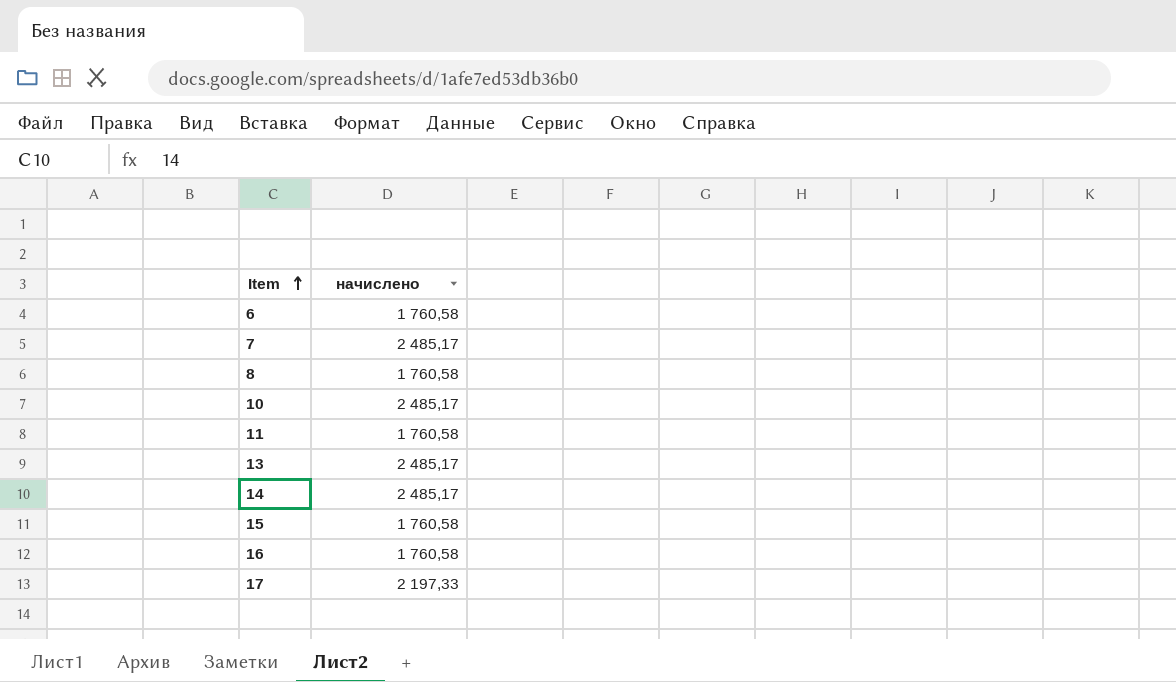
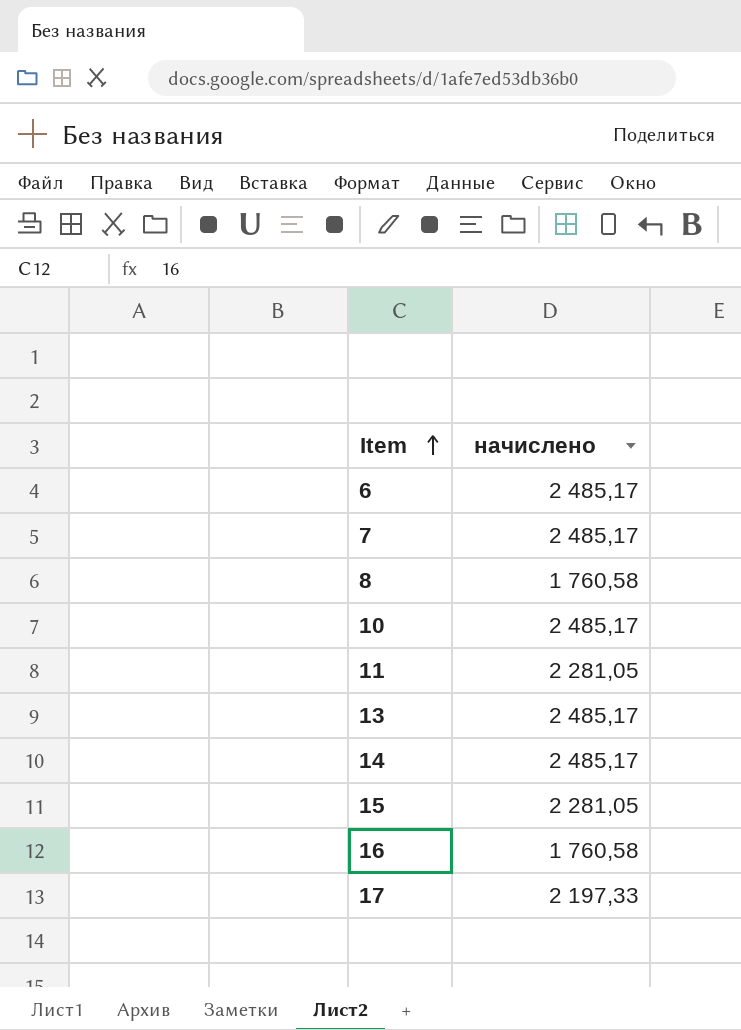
6 | начислено: 1 760,58 -> 2 485,17
11 | начислено: 1 760,58 -> 2 281,05
15 | начислено: 1 760,58 -> 2 281,05

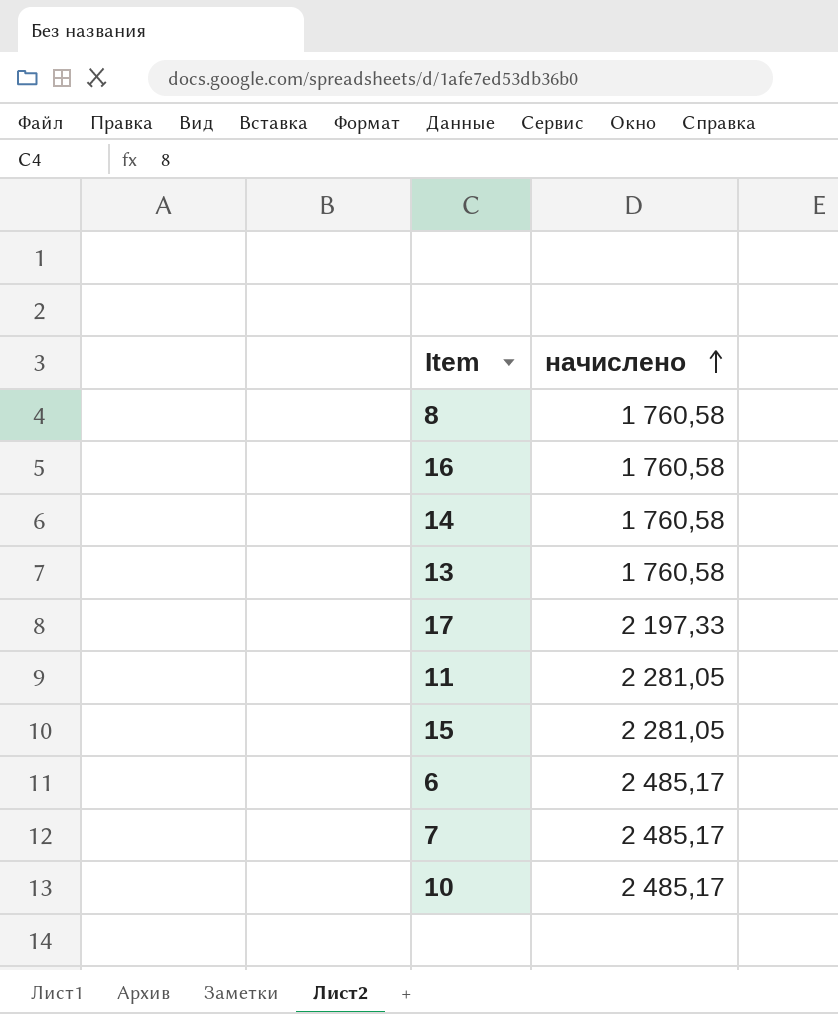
row order: Item ascending -> начислено ascending
14 | начислено: 2 485,17 -> 1 760,58
13 | начислено: 2 485,17 -> 1 760,58

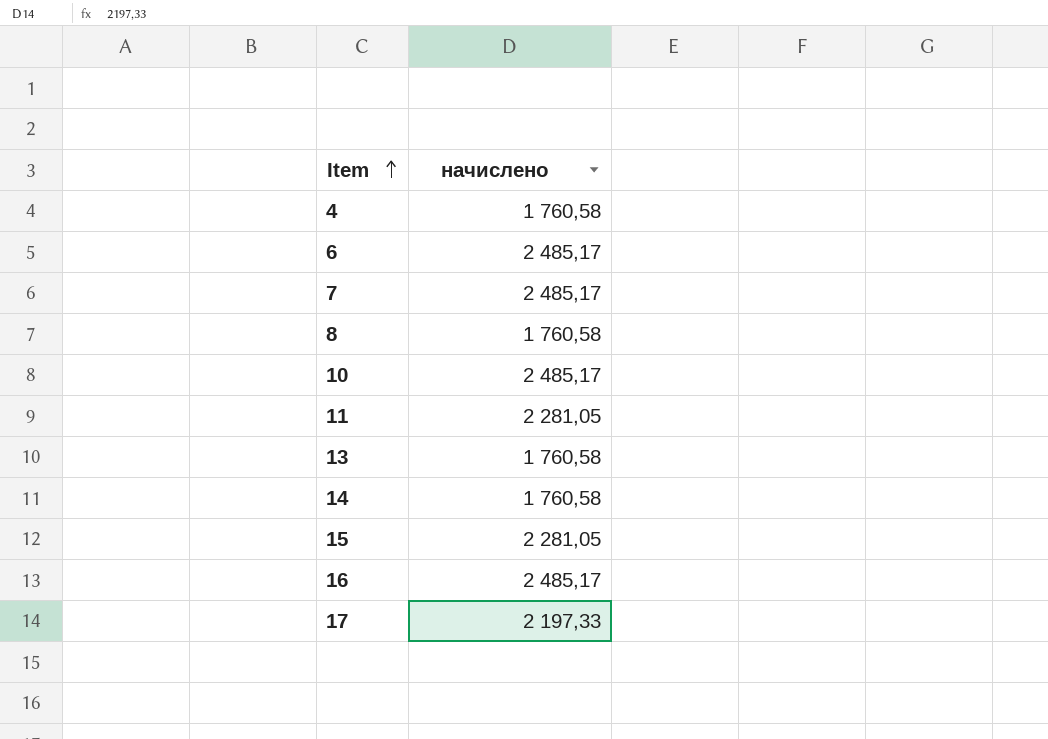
row order: начислено ascending -> Item ascending
row 4: none -> 1 760,58
16 | начислено: 1 760,58 -> 2 485,17

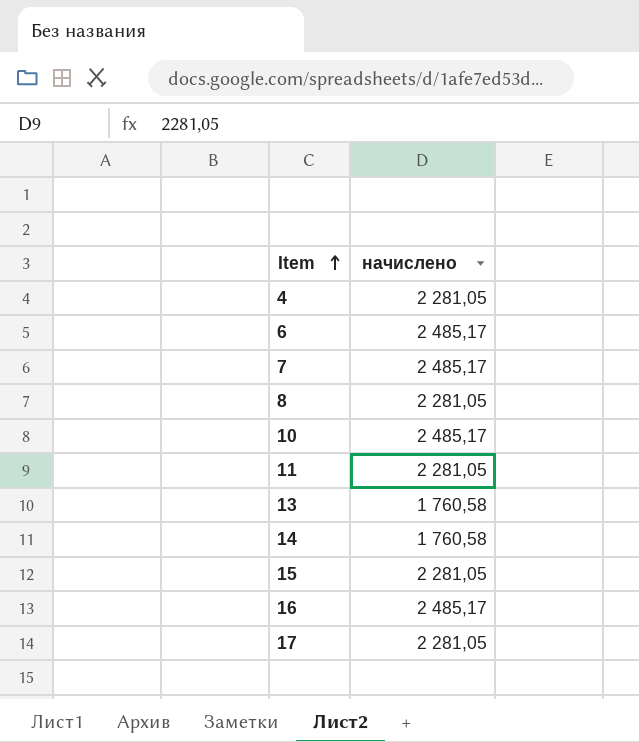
4 | начислено: 1 760,58 -> 2 281,05
8 | начислено: 1 760,58 -> 2 281,05
17 | начислено: 2 197,33 -> 2 281,05

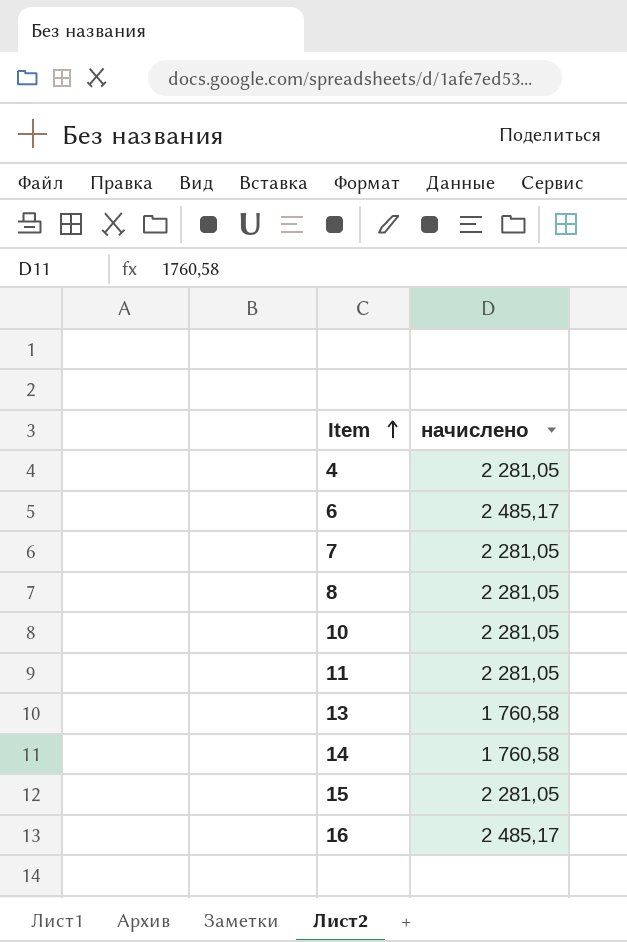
row 17: 2 281,05 -> none
7 | начислено: 2 485,17 -> 2 281,05
10 | начислено: 2 485,17 -> 2 281,05

